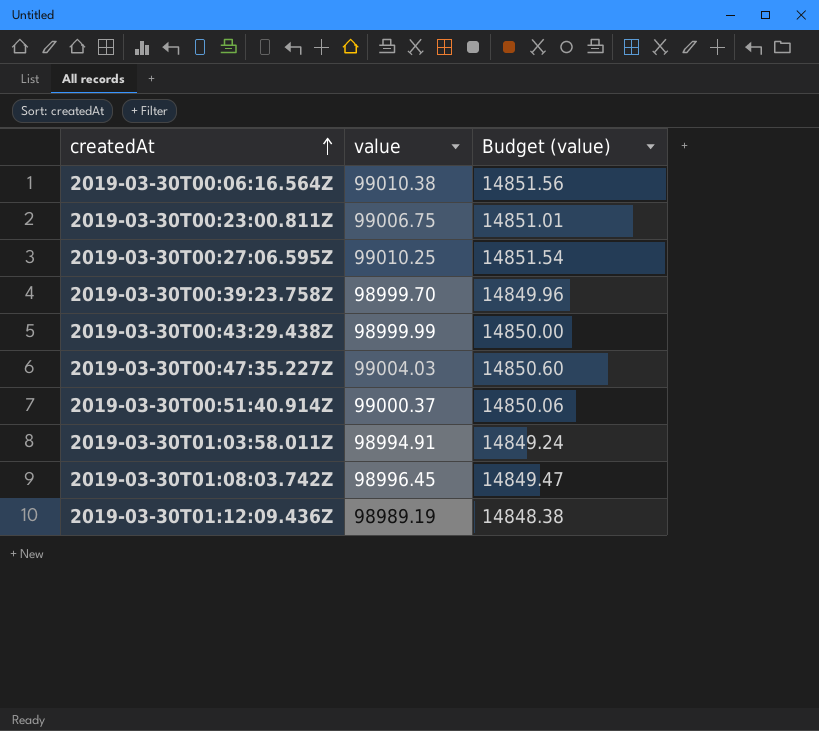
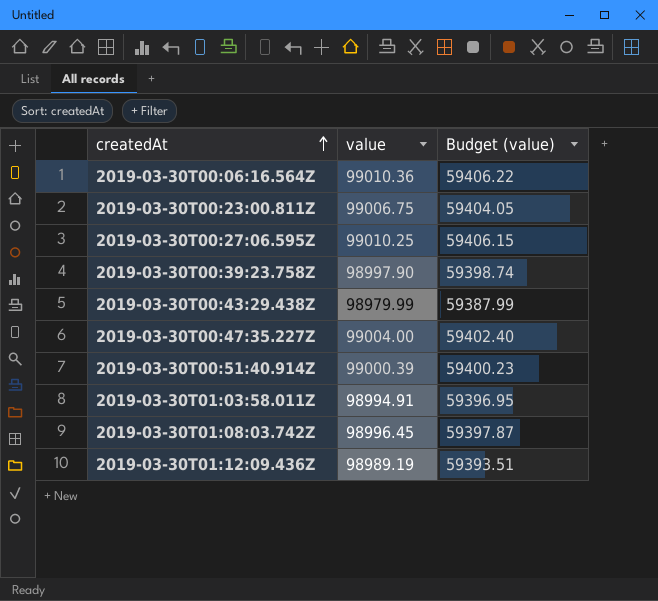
column Budget (value) | formula: [value] * 0.15 -> [value] * 0.6
2019-03-30T00:06:16.564Z | value: 99010.38 -> 99010.36
2019-03-30T00:39:23.758Z | value: 98999.70 -> 98997.90
2019-03-30T00:43:29.438Z | value: 98999.99 -> 98979.99
2019-03-30T00:47:35.227Z | value: 99004.03 -> 99004.00
2019-03-30T00:51:40.914Z | value: 99000.37 -> 99000.39

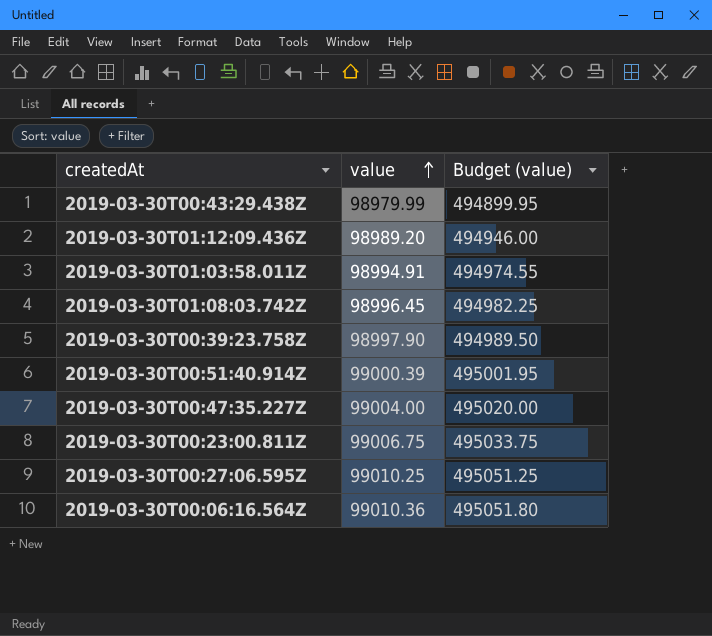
row order: createdAt ascending -> value ascending
column Budget (value) | formula: [value] * 0.6 -> [value] * 5
2019-03-30T01:12:09.436Z | value: 98989.19 -> 98989.20

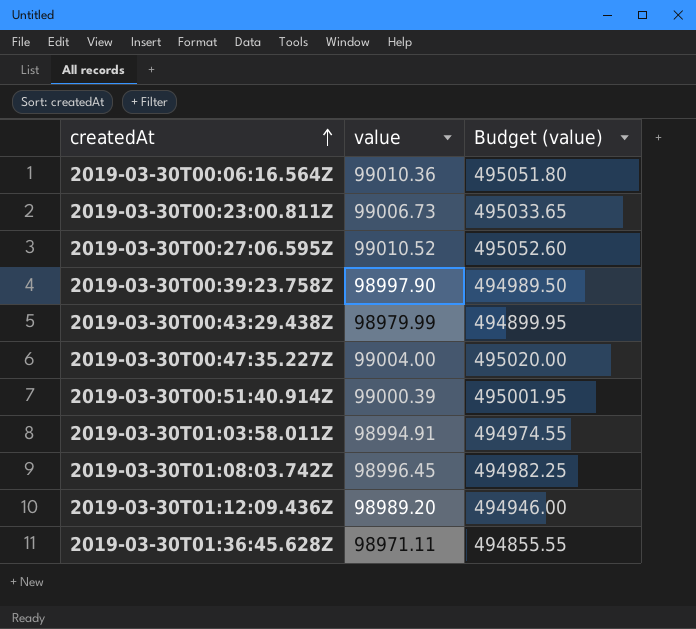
row order: value ascending -> createdAt ascending
2019-03-30T00:23:00.811Z | value: 99006.75 -> 99006.73
2019-03-30T00:23:00.811Z | Budget (value): 495033.75 -> 495033.65
2019-03-30T00:27:06.595Z | value: 99010.25 -> 99010.52
2019-03-30T00:27:06.595Z | Budget (value): 495051.25 -> 495052.60
row 2019-03-30T01:36:45.628Z: none -> 98971.11 | 494855.55

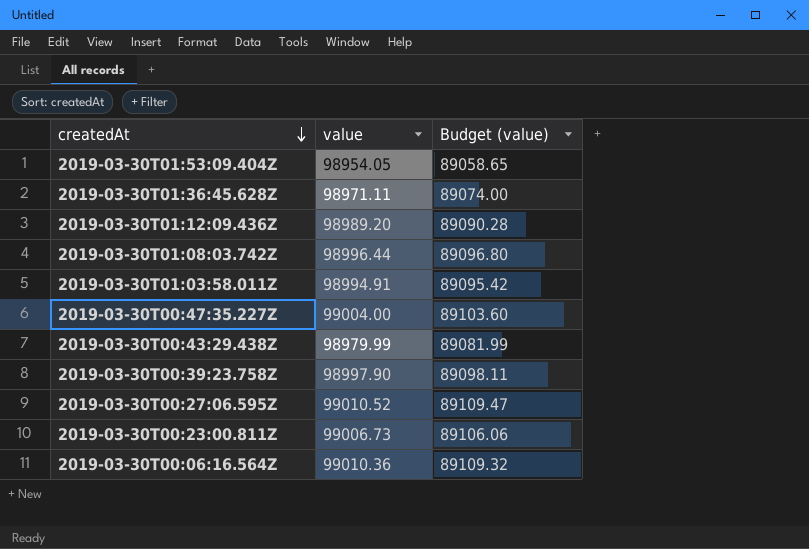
row order: createdAt ascending -> createdAt descending
column Budget (value) | formula: [value] * 5 -> [value] * 0.9
row 2019-03-30T00:51:40.914Z: 99000.39 | 495001.95 -> none
row 2019-03-30T01:53:09.404Z: none -> 98954.05 | 89058.65
2019-03-30T01:08:03.742Z | value: 98996.45 -> 98996.44

